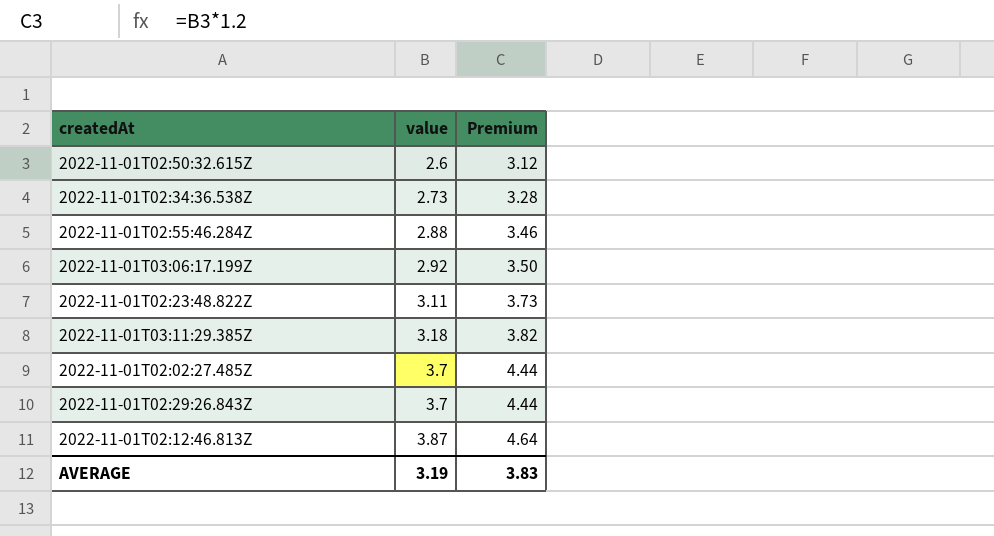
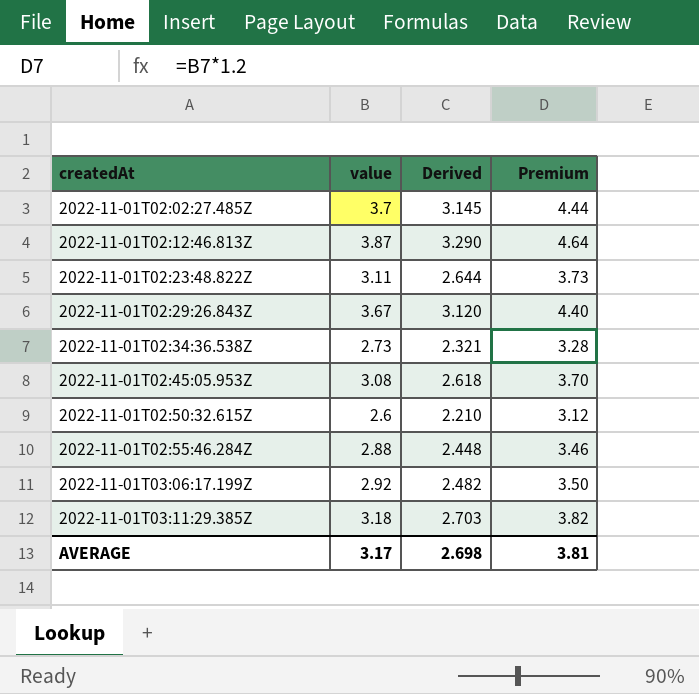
row order: value ascending -> createdAt ascending
column Derived | formula: none -> [value] * 0.85
2022-11-01T02:29:26.843Z | value: 3.7 -> 3.67
2022-11-01T02:29:26.843Z | Premium: 4.44 -> 4.40
row 2022-11-01T02:45:05.953Z: none -> 3.08 | 2.618 | 3.70
AVERAGE | value: 3.19 -> 3.17
AVERAGE | Premium: 3.83 -> 3.81

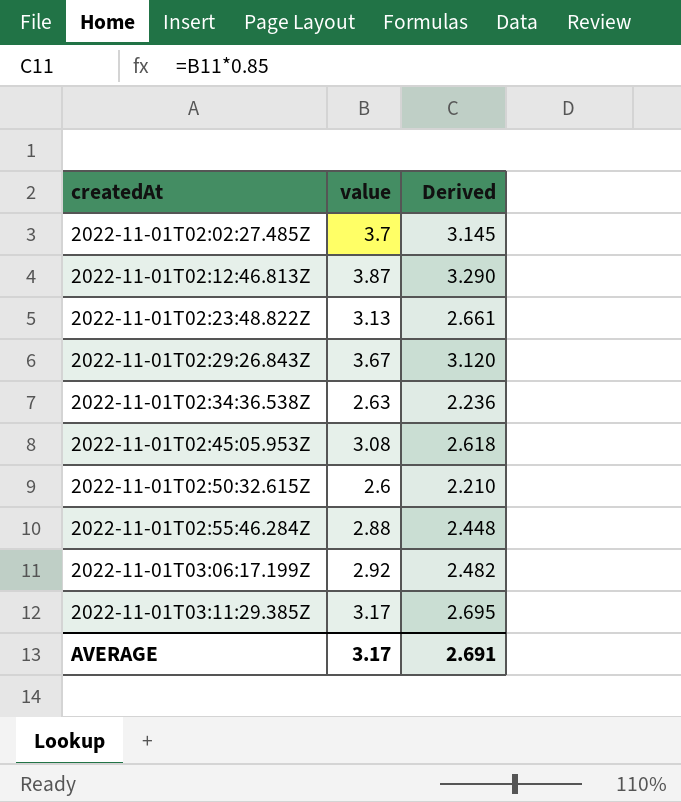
column Premium | formula: [value] * 1.2 -> none
2022-11-01T02:23:48.822Z | value: 3.11 -> 3.13
2022-11-01T02:23:48.822Z | Derived: 2.644 -> 2.661
2022-11-01T02:34:36.538Z | value: 2.73 -> 2.63
2022-11-01T02:34:36.538Z | Derived: 2.321 -> 2.236
2022-11-01T03:11:29.385Z | value: 3.18 -> 3.17
2022-11-01T03:11:29.385Z | Derived: 2.703 -> 2.695
AVERAGE | Derived: 2.698 -> 2.691

